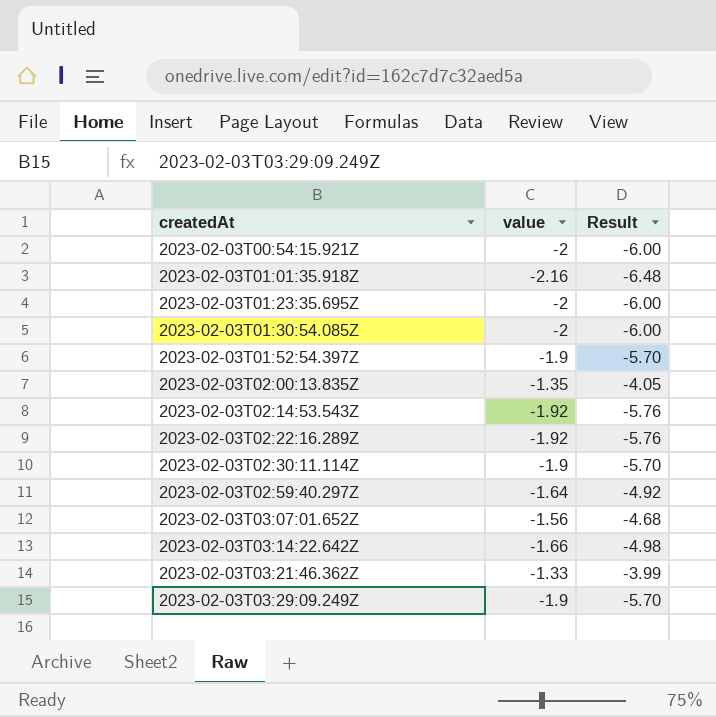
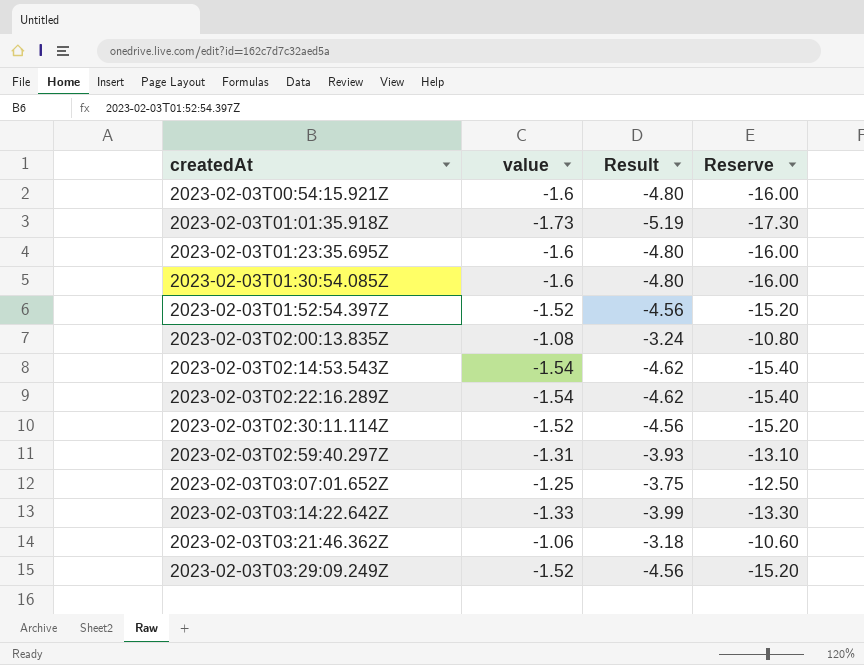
column Reserve | formula: none -> [value] * 10
2023-02-03T00:54:15.921Z | value: -2 -> -1.6
2023-02-03T00:54:15.921Z | Result: -6.00 -> -4.80
2023-02-03T01:01:35.918Z | value: -2.16 -> -1.73
2023-02-03T01:01:35.918Z | Result: -6.48 -> -5.19
2023-02-03T01:23:35.695Z | value: -2 -> -1.6
2023-02-03T01:23:35.695Z | Result: -6.00 -> -4.80
2023-02-03T01:30:54.085Z | value: -2 -> -1.6
2023-02-03T01:30:54.085Z | Result: -6.00 -> -4.80
2023-02-03T01:52:54.397Z | value: -1.9 -> -1.52
2023-02-03T01:52:54.397Z | Result: -5.70 -> -4.56
2023-02-03T02:00:13.835Z | value: -1.35 -> -1.08
2023-02-03T02:00:13.835Z | Result: -4.05 -> -3.24
2023-02-03T02:14:53.543Z | value: -1.92 -> -1.54
2023-02-03T02:14:53.543Z | Result: -5.76 -> -4.62
2023-02-03T02:22:16.289Z | value: -1.92 -> -1.54
2023-02-03T02:22:16.289Z | Result: -5.76 -> -4.62
2023-02-03T02:30:11.114Z | value: -1.9 -> -1.52
2023-02-03T02:30:11.114Z | Result: -5.70 -> -4.56
2023-02-03T02:59:40.297Z | value: -1.64 -> -1.31
2023-02-03T02:59:40.297Z | Result: -4.92 -> -3.93
2023-02-03T03:07:01.652Z | value: -1.56 -> -1.25
2023-02-03T03:07:01.652Z | Result: -4.68 -> -3.75
2023-02-03T03:14:22.642Z | value: -1.66 -> -1.33
2023-02-03T03:14:22.642Z | Result: -4.98 -> -3.99
2023-02-03T03:21:46.362Z | value: -1.33 -> -1.06
2023-02-03T03:21:46.362Z | Result: -3.99 -> -3.18
2023-02-03T03:29:09.249Z | value: -1.9 -> -1.52
2023-02-03T03:29:09.249Z | Result: -5.70 -> -4.56

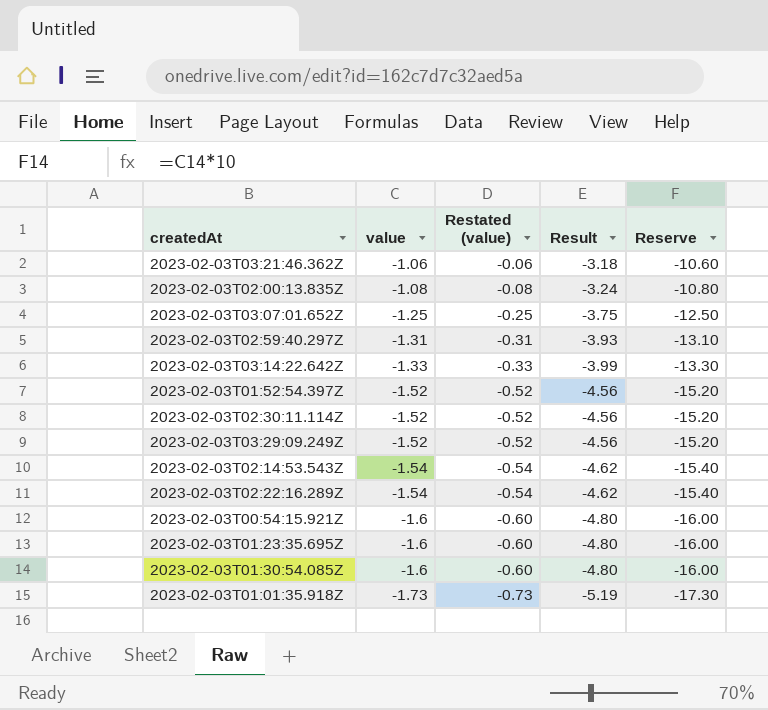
row order: createdAt ascending -> value descending
column Restated (value) | formula: none -> [value] + 1

